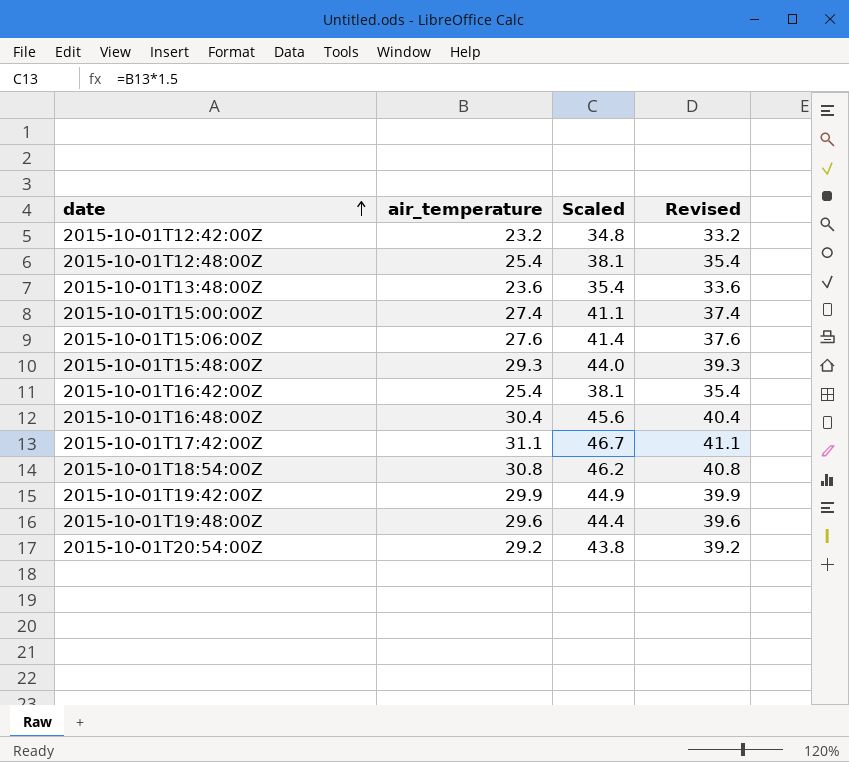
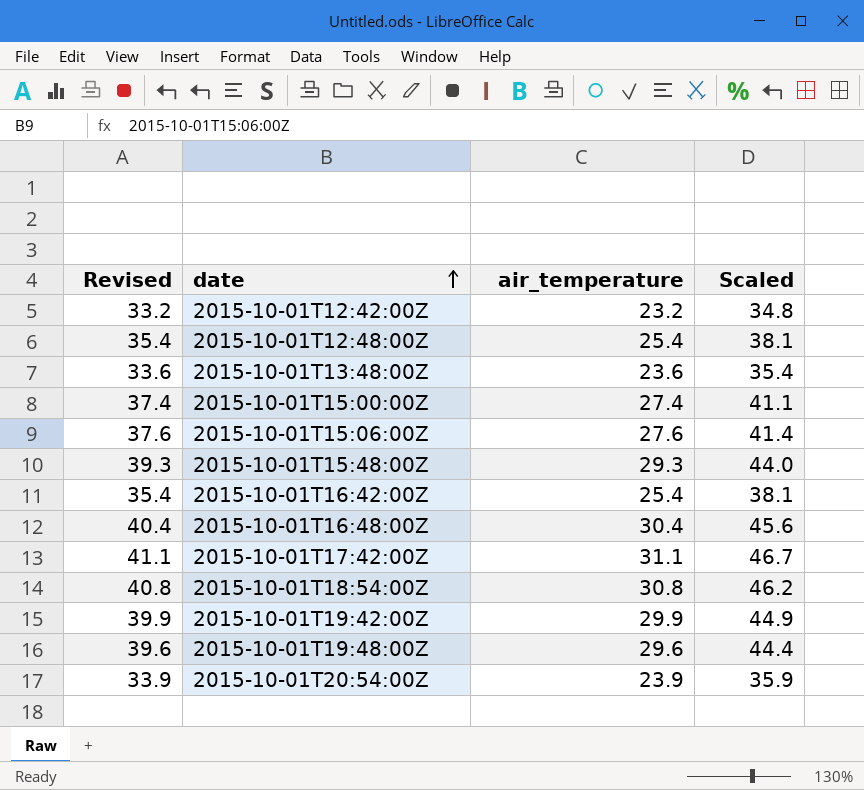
column Revised | position: 4 -> 1
2015-10-01T20:54:00Z | Revised: 39.2 -> 33.9
2015-10-01T20:54:00Z | air_temperature: 29.2 -> 23.9
2015-10-01T20:54:00Z | Scaled: 43.8 -> 35.9

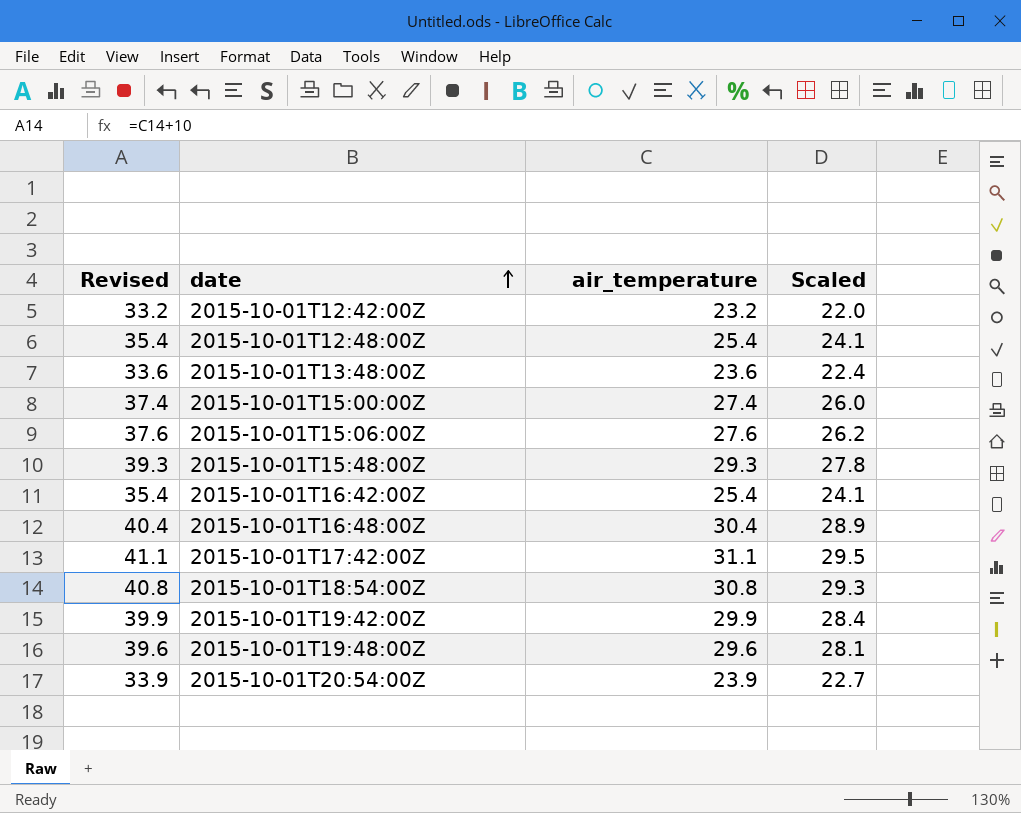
column Scaled | formula: [air_temperature] * 1.5 -> [air_temperature] * 0.95

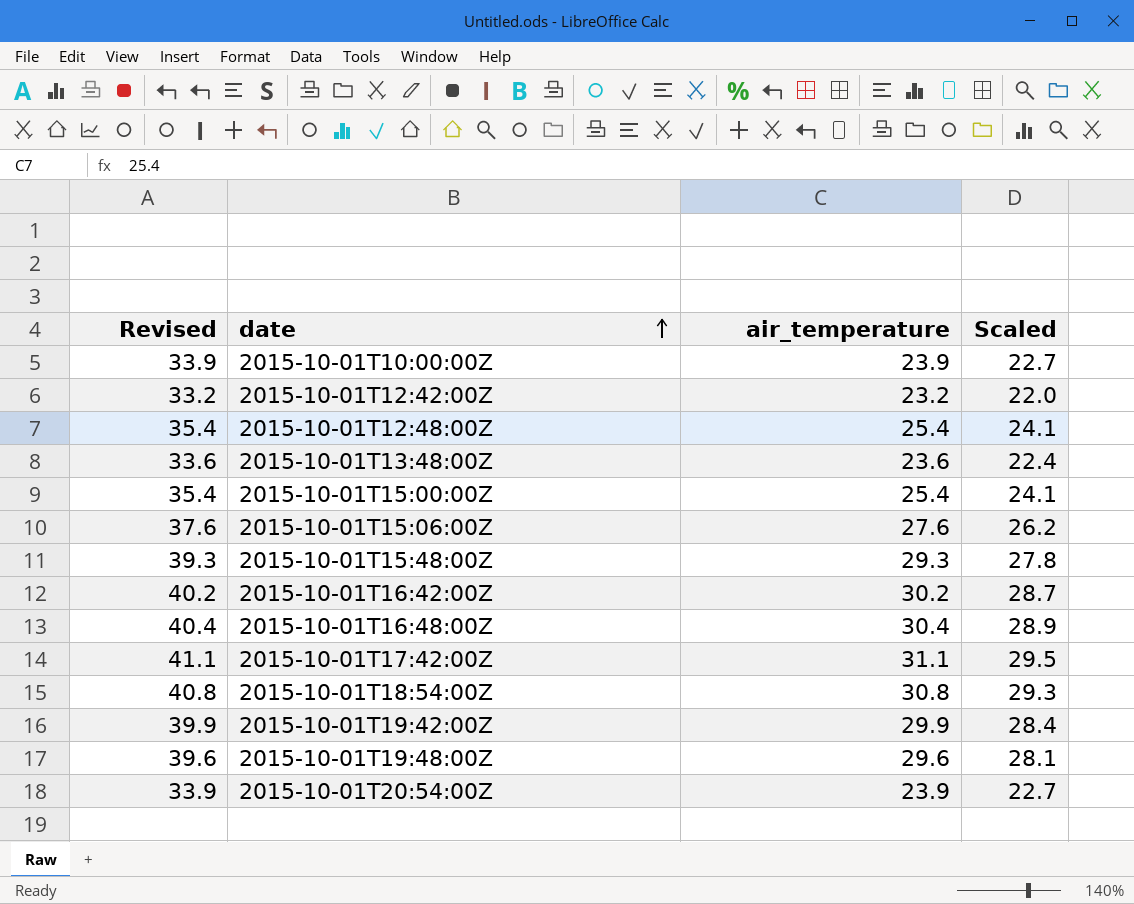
row 2015-10-01T10:00:00Z: none -> 33.9 | 23.9 | 22.7
2015-10-01T15:00:00Z | Revised: 37.4 -> 35.4
2015-10-01T15:00:00Z | air_temperature: 27.4 -> 25.4
2015-10-01T15:00:00Z | Scaled: 26.0 -> 24.1
2015-10-01T16:42:00Z | Revised: 35.4 -> 40.2
2015-10-01T16:42:00Z | air_temperature: 25.4 -> 30.2
2015-10-01T16:42:00Z | Scaled: 24.1 -> 28.7

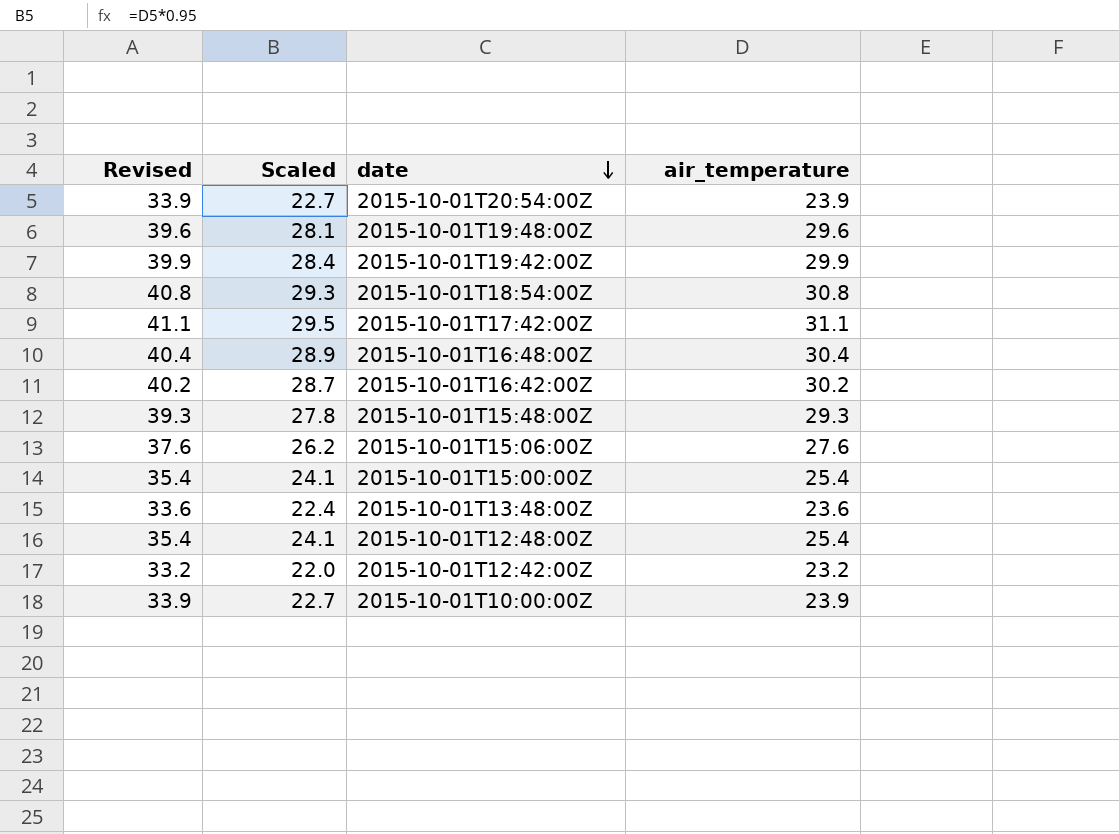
row order: date ascending -> date descending
column Scaled | position: 4 -> 2

